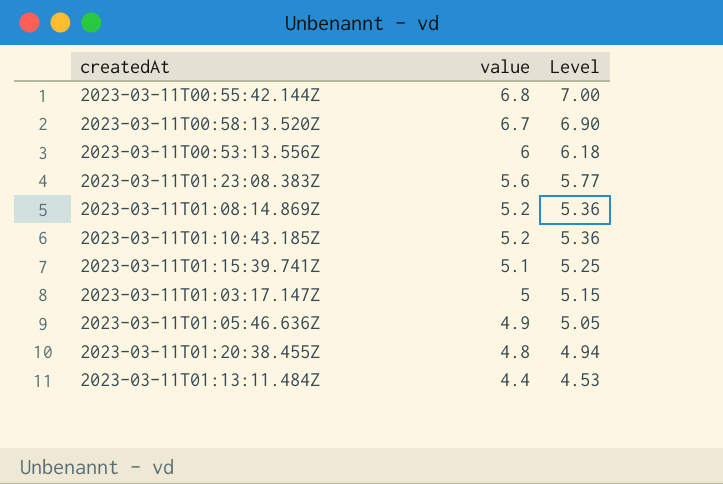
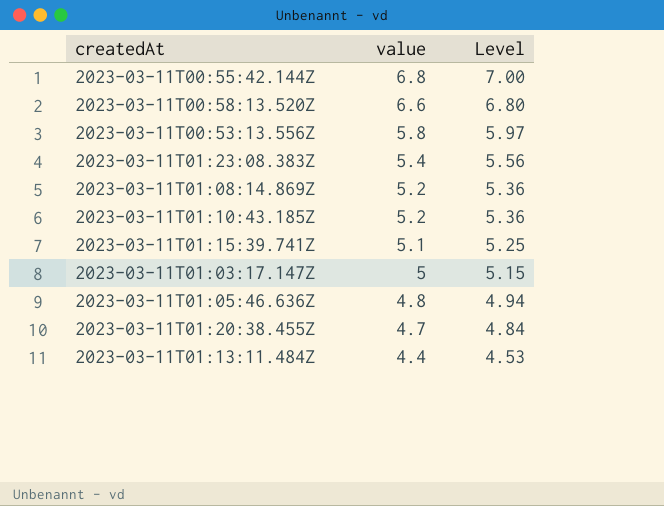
2023-03-11T00:58:13.520Z | value: 6.7 -> 6.6
2023-03-11T00:58:13.520Z | Level: 6.90 -> 6.80
2023-03-11T00:53:13.556Z | value: 6 -> 5.8
2023-03-11T00:53:13.556Z | Level: 6.18 -> 5.97
2023-03-11T01:23:08.383Z | value: 5.6 -> 5.4
2023-03-11T01:23:08.383Z | Level: 5.77 -> 5.56
2023-03-11T01:05:46.636Z | value: 4.9 -> 4.8
2023-03-11T01:05:46.636Z | Level: 5.05 -> 4.94
2023-03-11T01:20:38.455Z | value: 4.8 -> 4.7
2023-03-11T01:20:38.455Z | Level: 4.94 -> 4.84

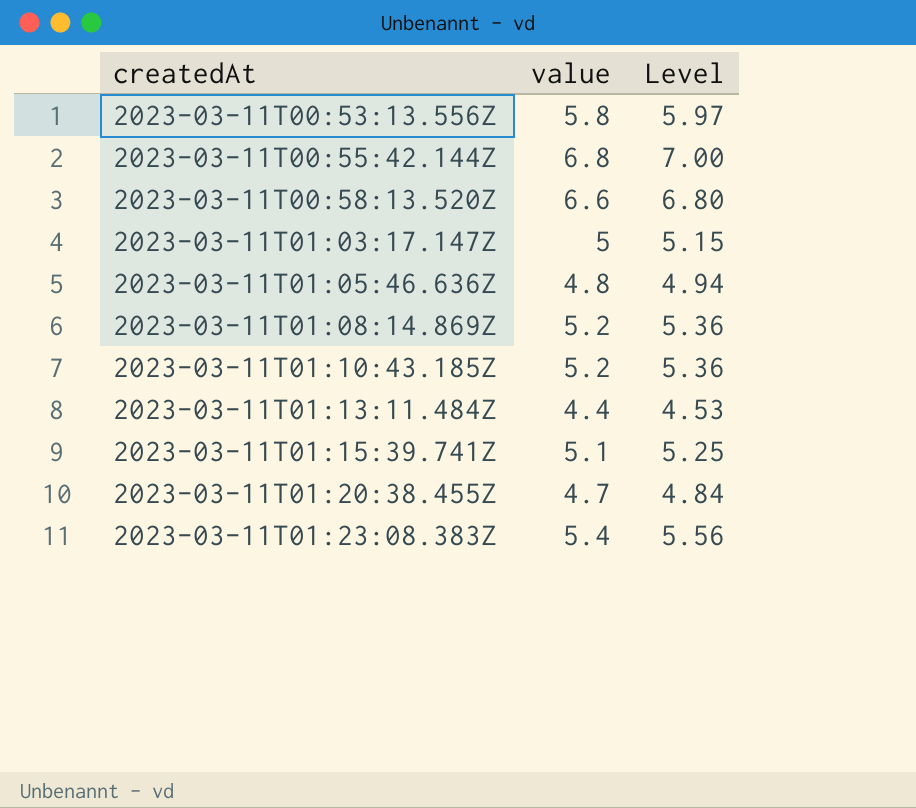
row order: value descending -> createdAt ascending

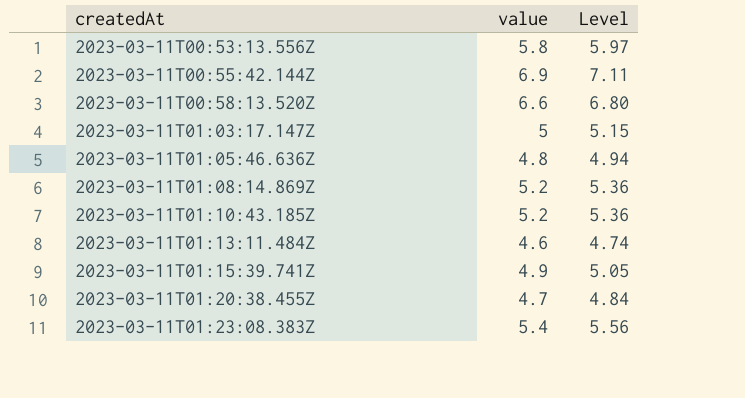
2023-03-11T00:55:42.144Z | value: 6.8 -> 6.9
2023-03-11T00:55:42.144Z | Level: 7.00 -> 7.11
2023-03-11T01:13:11.484Z | value: 4.4 -> 4.6
2023-03-11T01:13:11.484Z | Level: 4.53 -> 4.74
2023-03-11T01:15:39.741Z | value: 5.1 -> 4.9
2023-03-11T01:15:39.741Z | Level: 5.25 -> 5.05

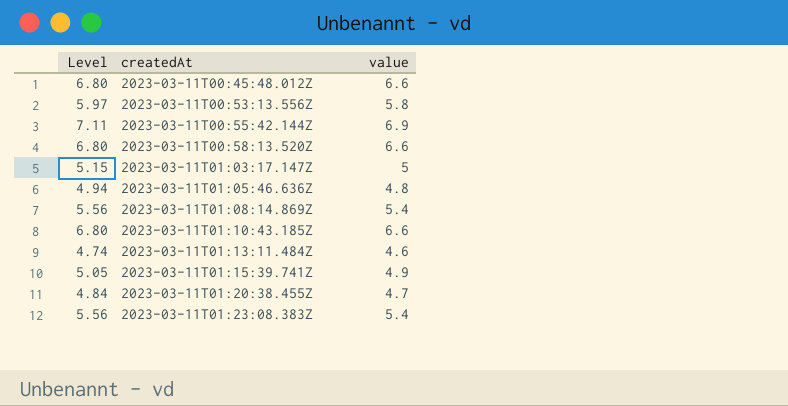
column Level | position: 3 -> 1
row 2023-03-11T00:45:48.012Z: none -> 6.80 | 6.6
2023-03-11T01:08:14.869Z | Level: 5.36 -> 5.56
2023-03-11T01:08:14.869Z | value: 5.2 -> 5.4
2023-03-11T01:10:43.185Z | Level: 5.36 -> 6.80
2023-03-11T01:10:43.185Z | value: 5.2 -> 6.6

